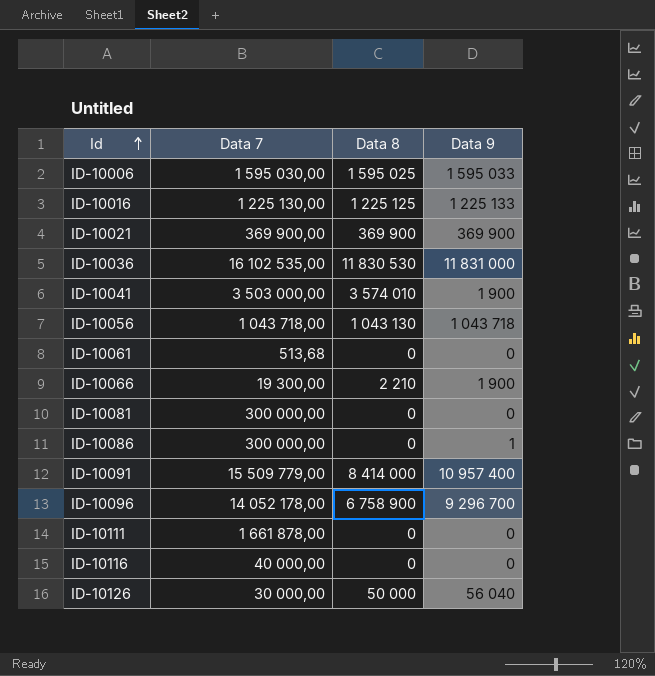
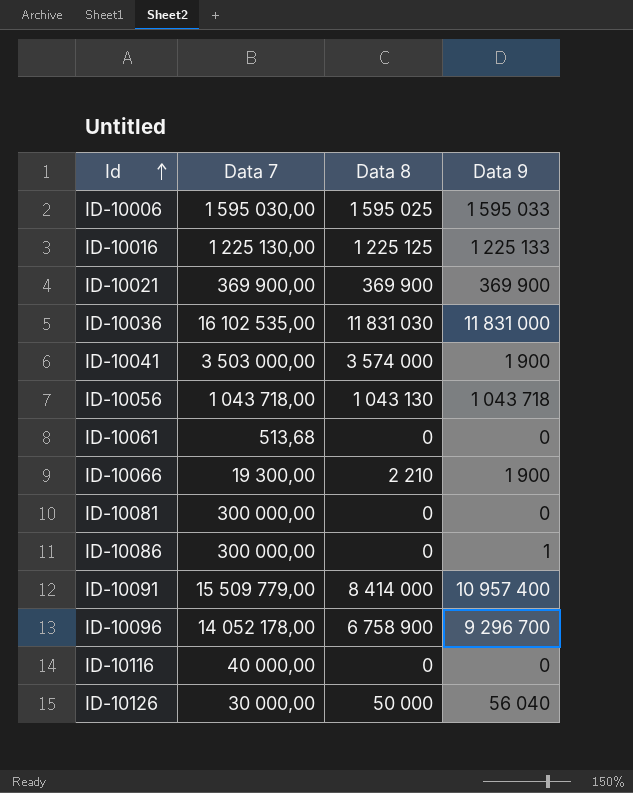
row ID-10111: 1 661 878,00 | 0 | 0 -> none
ID-10036 | Data 8: 11 830 530 -> 11 831 030
ID-10041 | Data 8: 3 574 010 -> 3 574 000

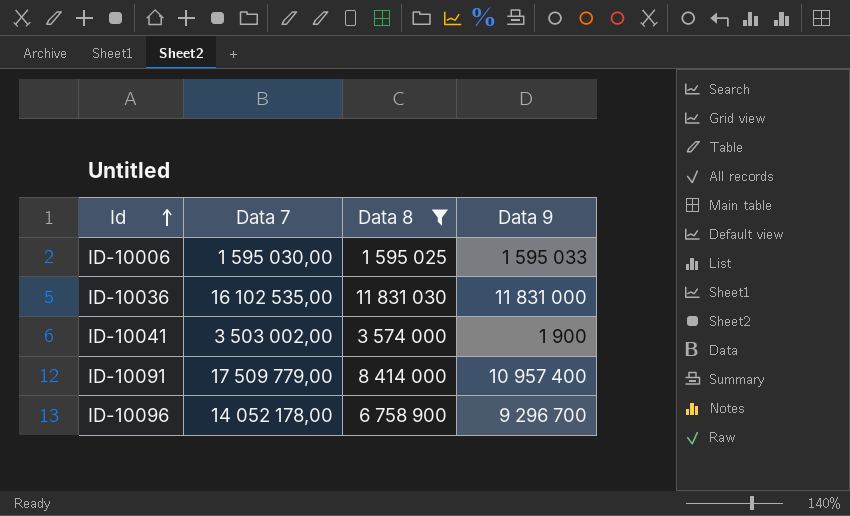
filter: none -> Data 8 >= 1 595 025
ID-10041 | Data 7: 3 503 000,00 -> 3 503 002,00
ID-10091 | Data 7: 15 509 779,00 -> 17 509 779,00

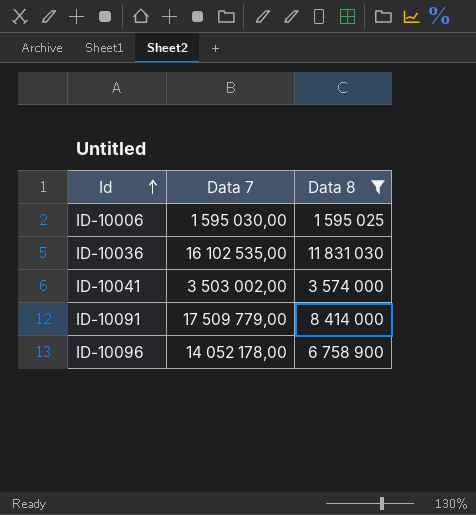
column Data 9 | position: 4 -> none

